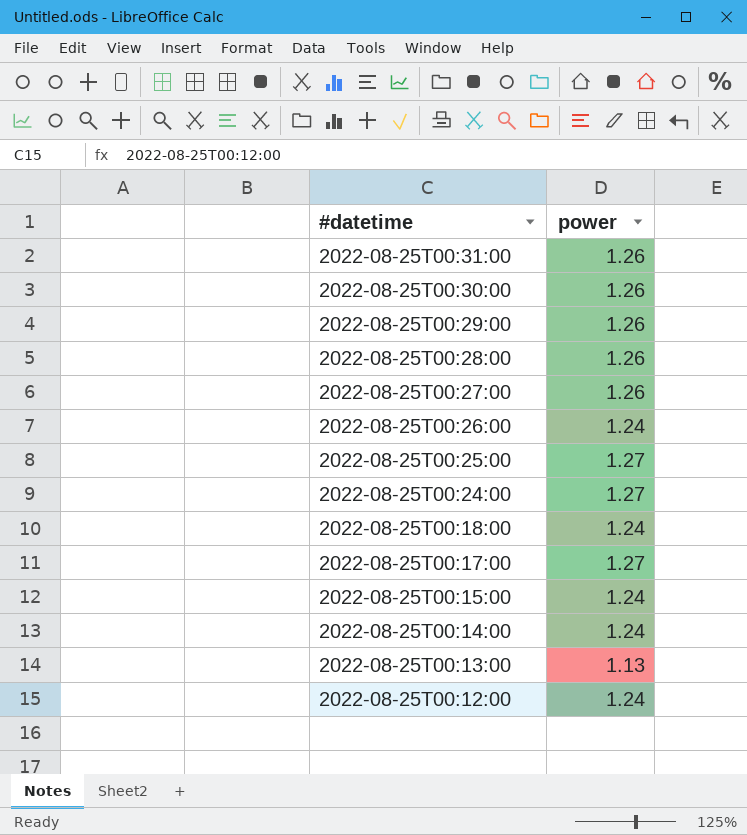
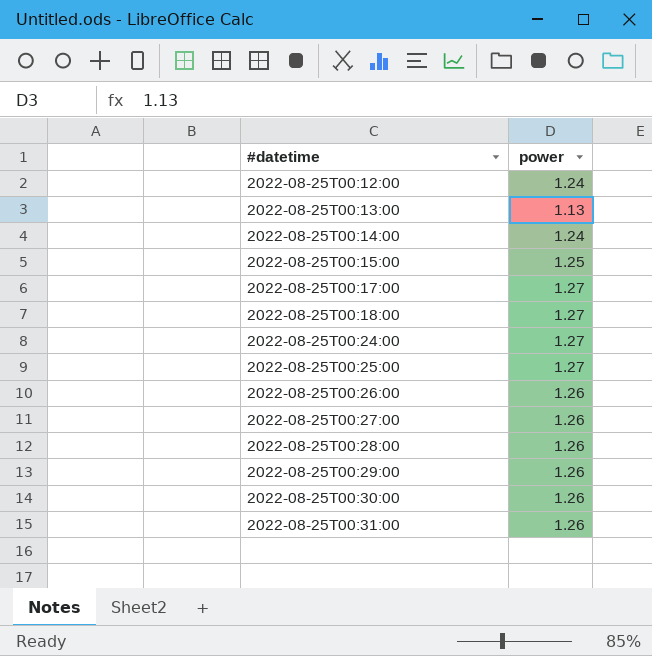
row order: #datetime descending -> #datetime ascending
2022-08-25T00:15:00 | power: 1.24 -> 1.25
2022-08-25T00:18:00 | power: 1.24 -> 1.27
2022-08-25T00:26:00 | power: 1.24 -> 1.26

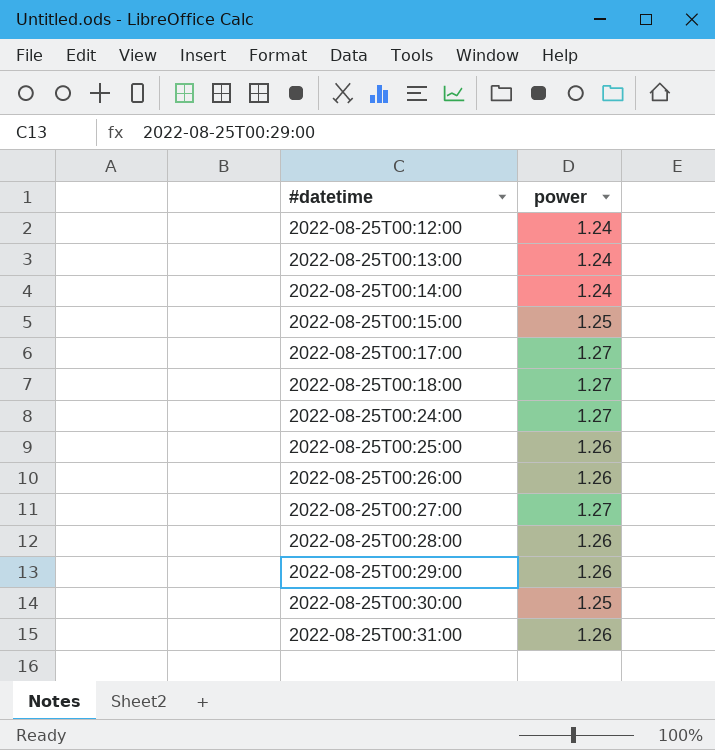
2022-08-25T00:13:00 | power: 1.13 -> 1.24
2022-08-25T00:25:00 | power: 1.27 -> 1.26
2022-08-25T00:27:00 | power: 1.26 -> 1.27
2022-08-25T00:30:00 | power: 1.26 -> 1.25

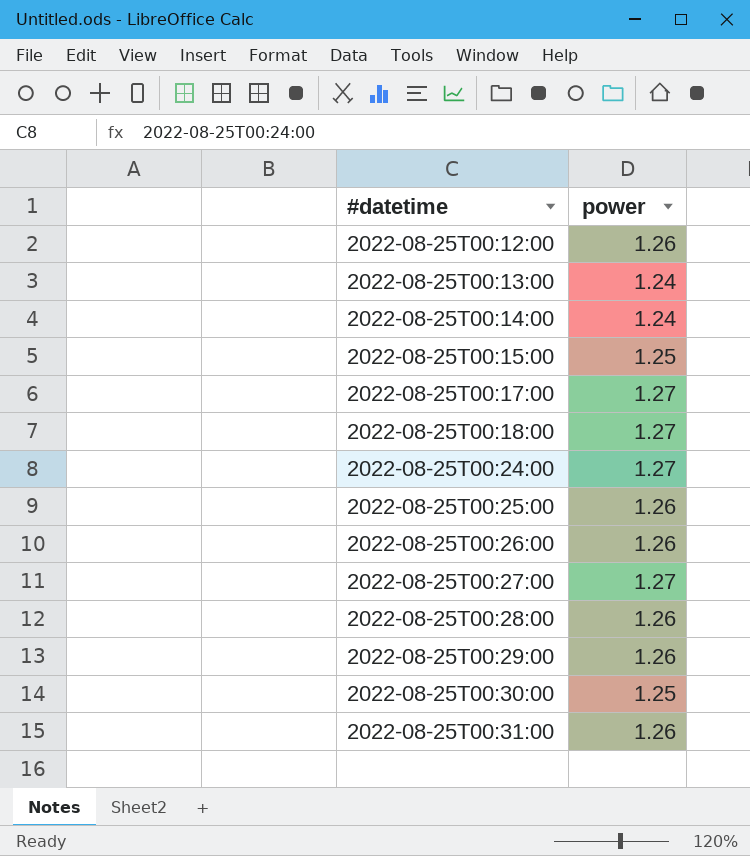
2022-08-25T00:12:00 | power: 1.24 -> 1.26

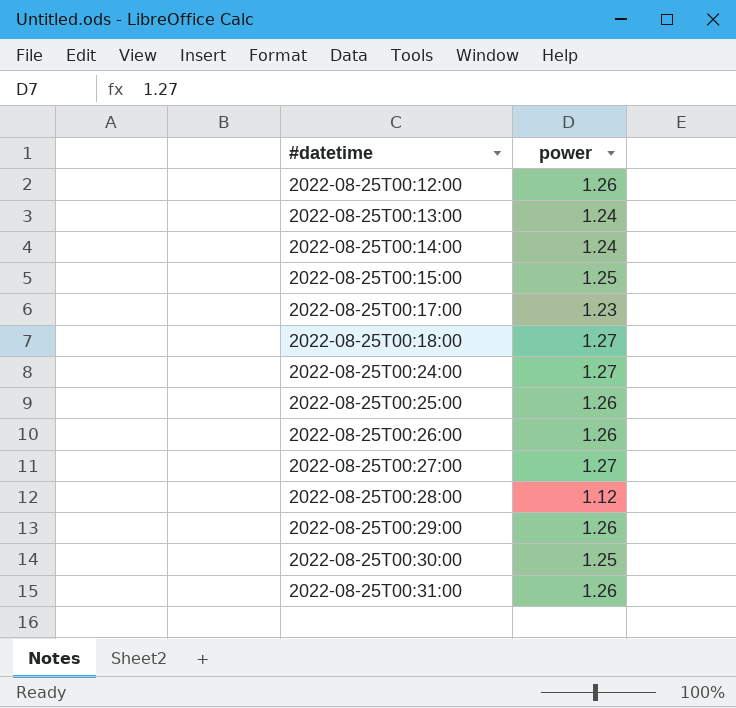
2022-08-25T00:17:00 | power: 1.27 -> 1.23
2022-08-25T00:28:00 | power: 1.26 -> 1.12

